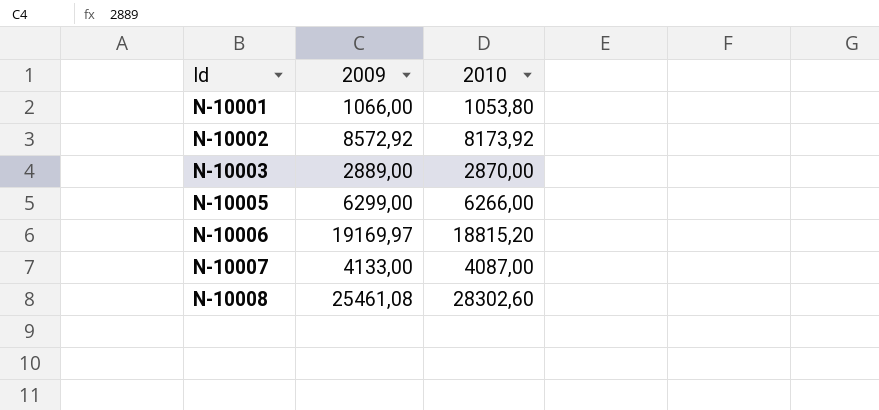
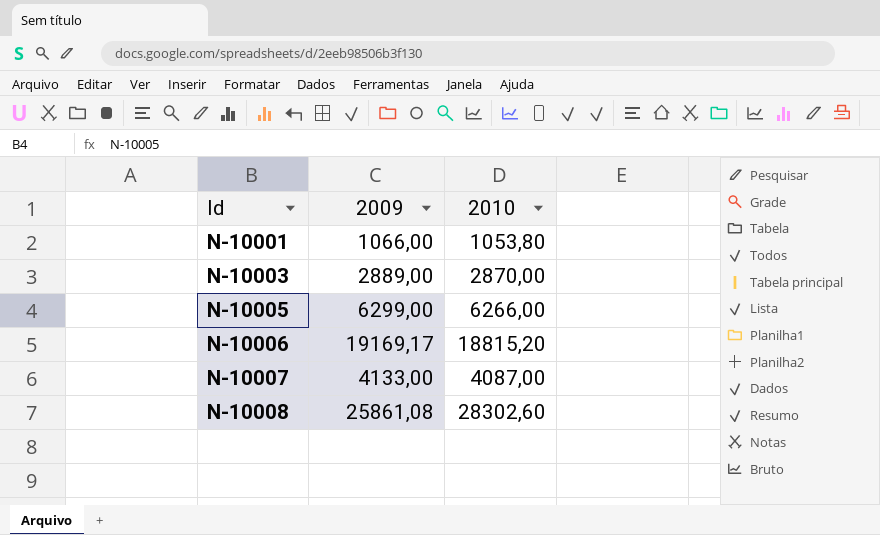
row N-10002: 8572,92 | 8173,92 -> none
N-10006 | 2009: 19169,97 -> 19169,17
N-10008 | 2009: 25461,08 -> 25861,08

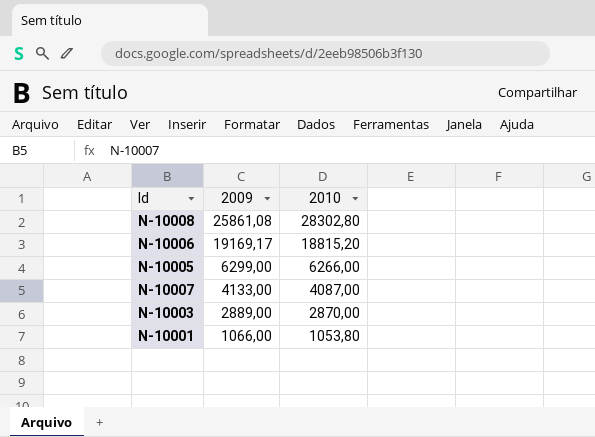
row order: Id ascending -> 2009 descending
N-10008 | 2010: 28302,60 -> 28302,80

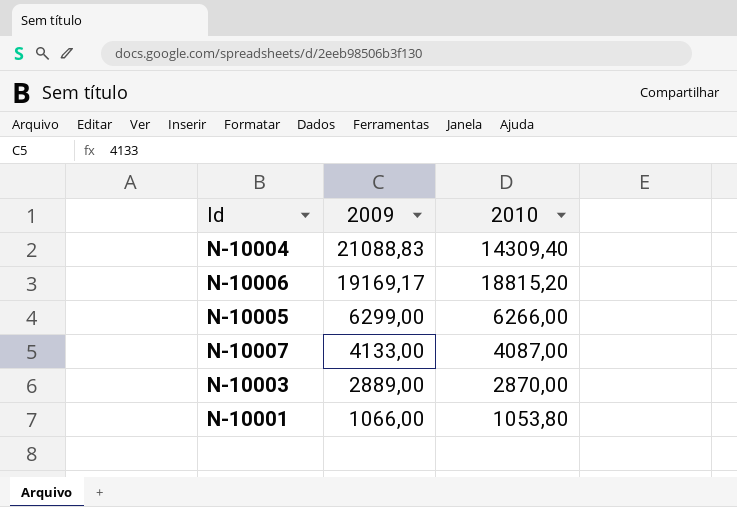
row N-10008: 25861,08 | 28302,80 -> none
row N-10004: none -> 21088,83 | 14309,40

